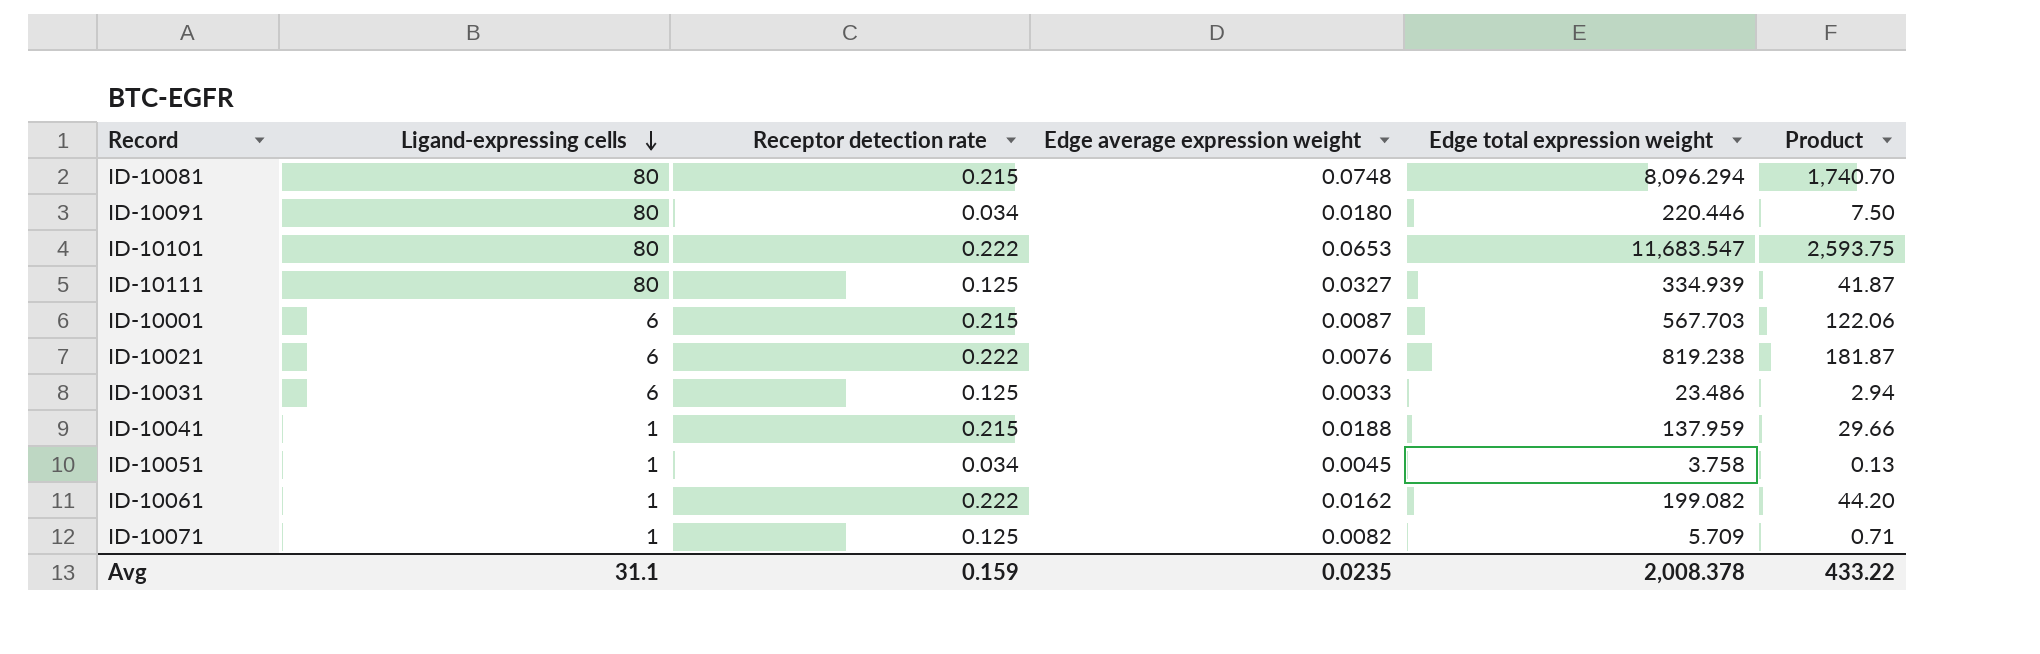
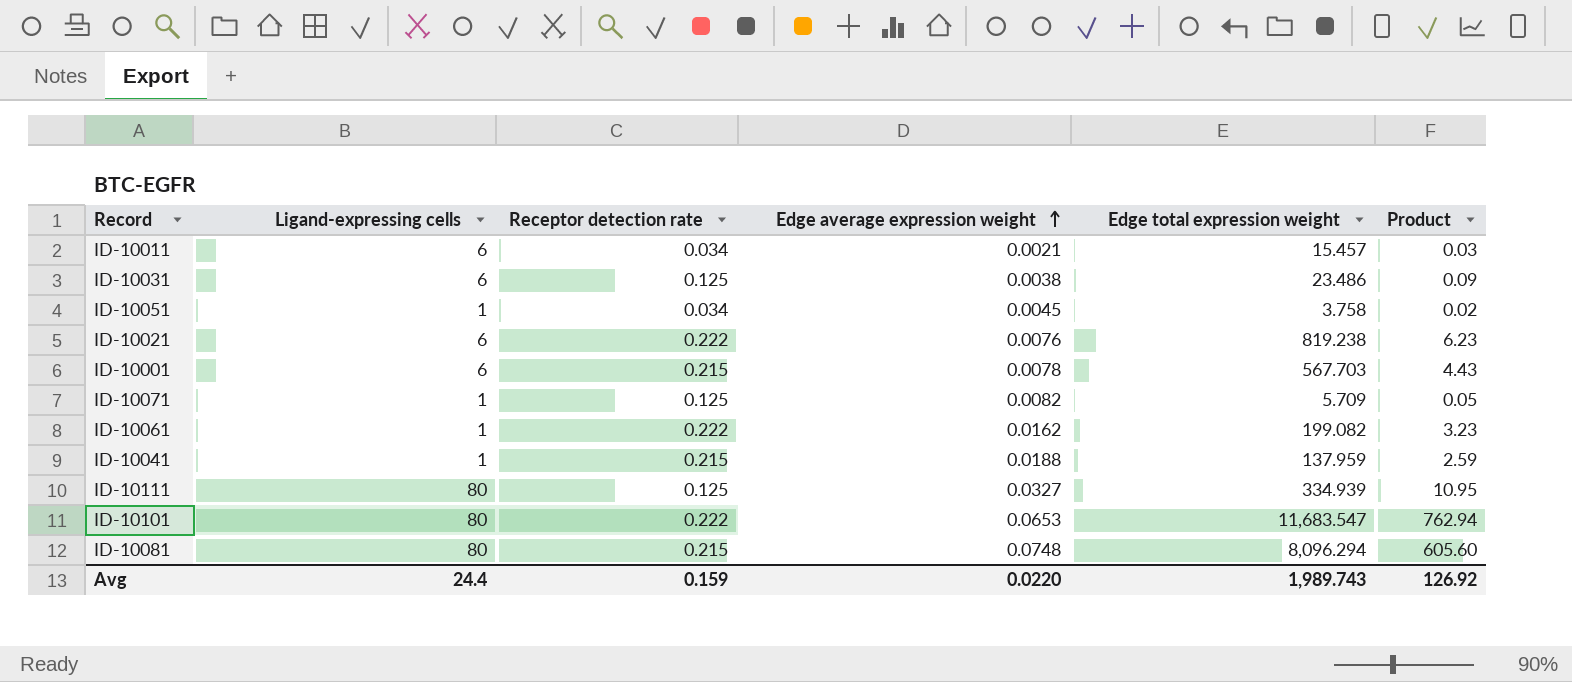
row order: Ligand-expressing cells descending -> Edge average expression weight ascending
column Product | formula: [Receptor detection rate] * [Edge total expression weight] -> [Edge average expression weight] * [Edge total expression weight]
row ID-10091: 80 | 0.034 | 0.0180 | 220.446 | 7.50 -> none
row ID-10011: none -> 6 | 0.034 | 0.0021 | 15.457 | 0.03
ID-10031 | Edge average expression weight: 0.0033 -> 0.0038
ID-10001 | Edge average expression weight: 0.0087 -> 0.0078
Avg | Ligand-expressing cells: 31.1 -> 24.4
Avg | Edge average expression weight: 0.0235 -> 0.0220
Avg | Edge total expression weight: 2,008.378 -> 1,989.743
Avg | Product: 433.22 -> 126.92

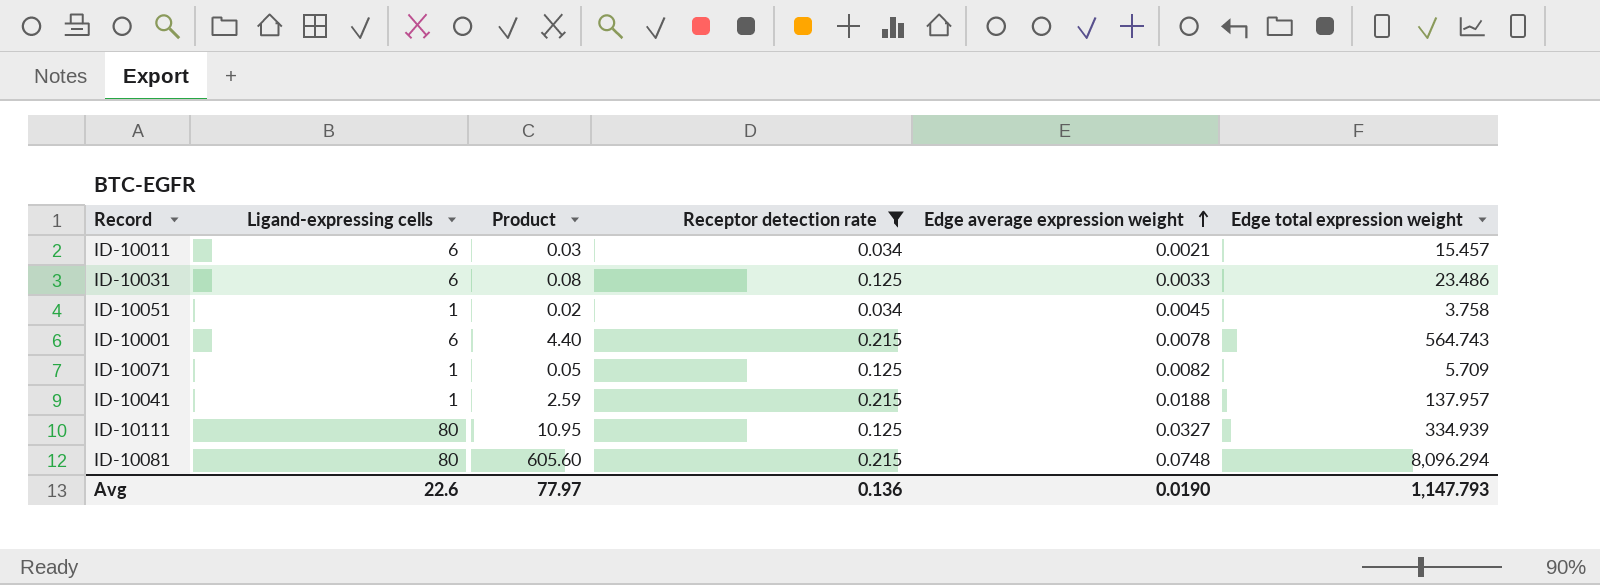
filter: none -> Receptor detection rate != 0.222
column Product | position: 6 -> 3
ID-10031 | Product: 0.09 -> 0.08
ID-10031 | Edge average expression weight: 0.0038 -> 0.0033
ID-10001 | Product: 4.43 -> 4.40
ID-10001 | Edge total expression weight: 567.703 -> 564.743
ID-10041 | Edge total expression weight: 137.959 -> 137.957
Avg | Ligand-expressing cells: 24.4 -> 22.6
Avg | Product: 126.92 -> 77.97
Avg | Receptor detection rate: 0.159 -> 0.136
Avg | Edge average expression weight: 0.0220 -> 0.0190
Avg | Edge total expression weight: 1,989.743 -> 1,147.793

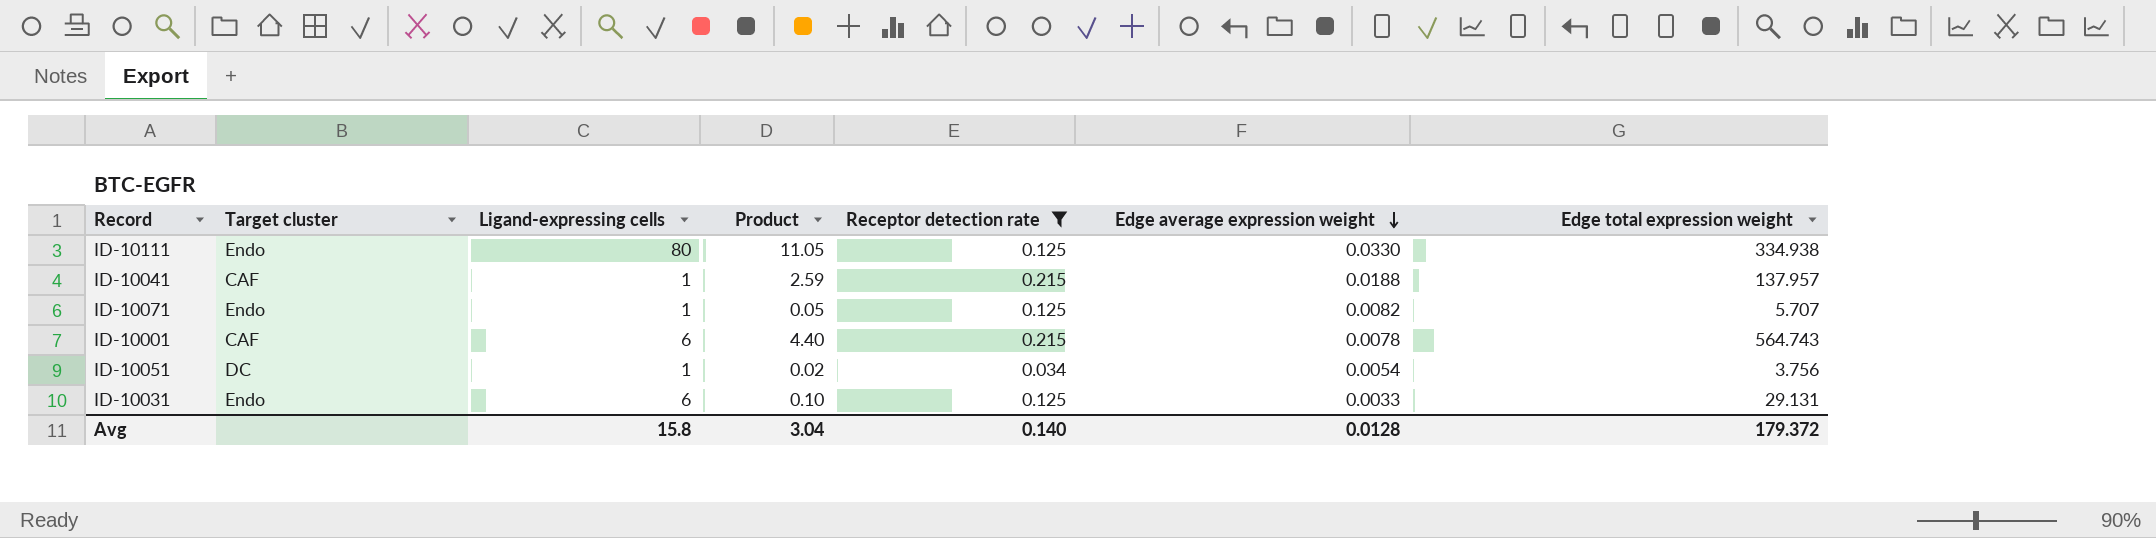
row order: Edge average expression weight ascending -> Edge average expression weight descending
column Target cluster | position: none -> 2
row ID-10011: 6 | 0.03 | 0.034 | 0.0021 | 15.457 -> none
row ID-10081: 80 | 605.60 | 0.215 | 0.0748 | 8,096.294 -> none
ID-10111 | Product: 10.95 -> 11.05
ID-10111 | Edge average expression weight: 0.0327 -> 0.0330
ID-10111 | Edge total expression weight: 334.939 -> 334.938
ID-10071 | Edge total expression weight: 5.709 -> 5.707
ID-10051 | Edge average expression weight: 0.0045 -> 0.0054
ID-10051 | Edge total expression weight: 3.758 -> 3.756
ID-10031 | Product: 0.08 -> 0.10
ID-10031 | Edge total expression weight: 23.486 -> 29.131
Avg | Ligand-expressing cells: 22.6 -> 15.8
Avg | Product: 77.97 -> 3.04
Avg | Receptor detection rate: 0.136 -> 0.140
Avg | Edge average expression weight: 0.0190 -> 0.0128
Avg | Edge total expression weight: 1,147.793 -> 179.372

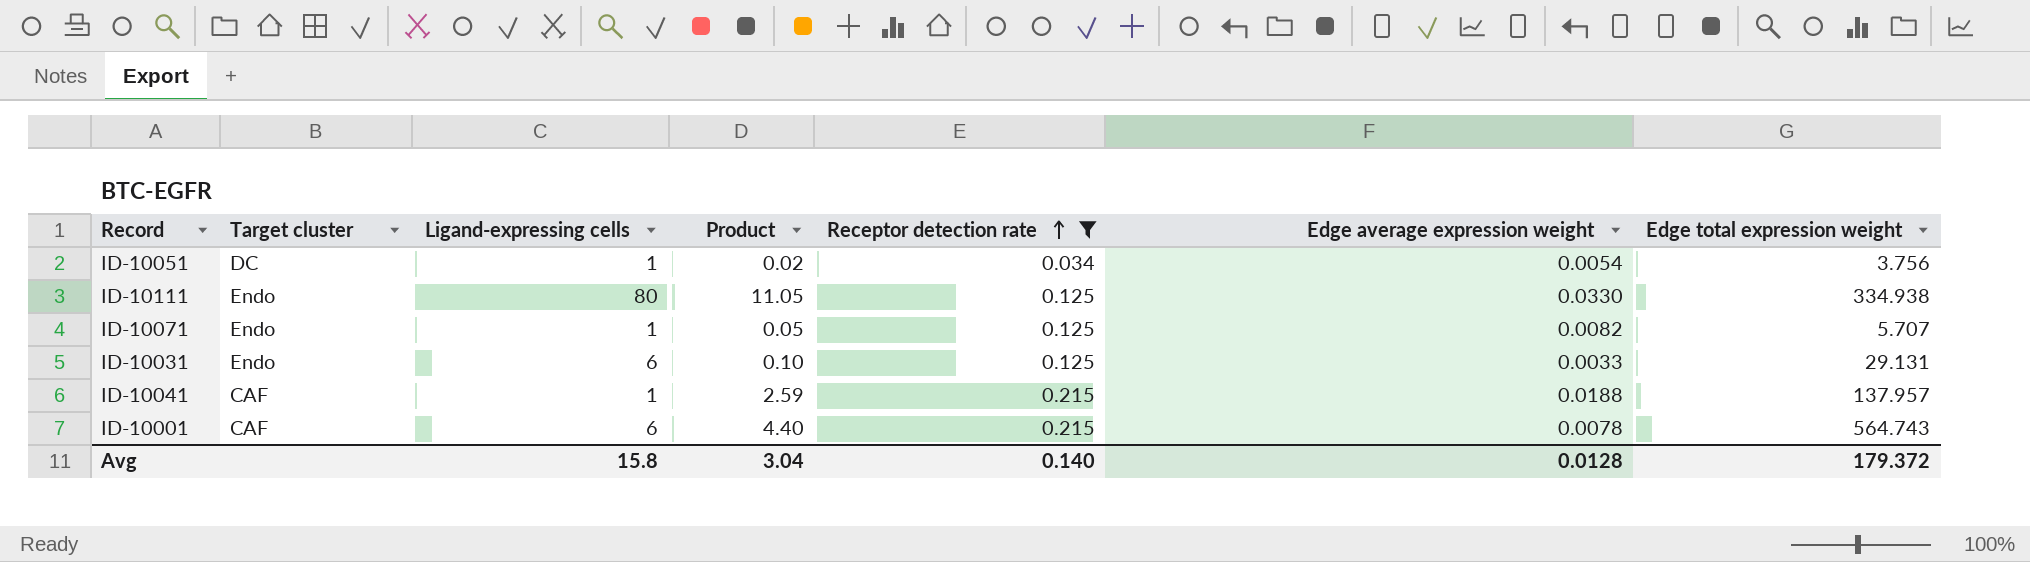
row order: Edge average expression weight descending -> Receptor detection rate ascending

